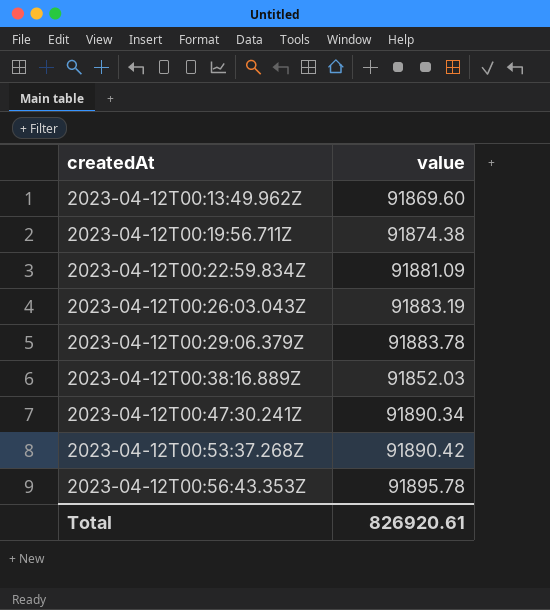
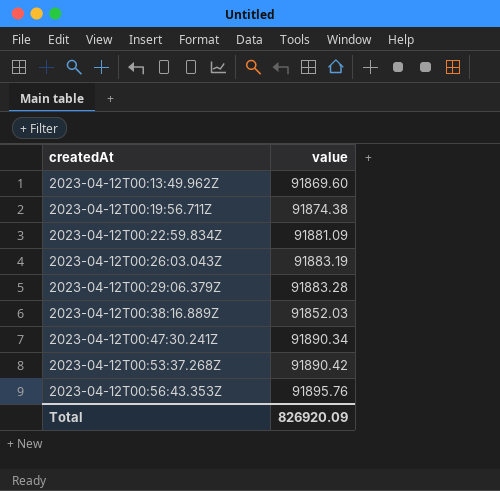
2023-04-12T00:29:06.379Z | value: 91883.78 -> 91883.28
2023-04-12T00:56:43.353Z | value: 91895.78 -> 91895.76
Total | value: 826920.61 -> 826920.09

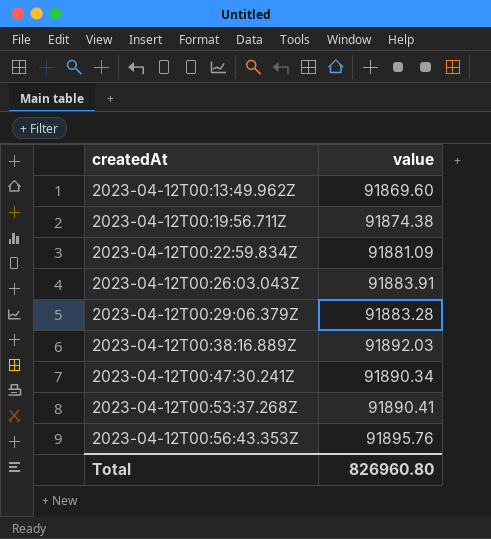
2023-04-12T00:26:03.043Z | value: 91883.19 -> 91883.91
2023-04-12T00:38:16.889Z | value: 91852.03 -> 91892.03
2023-04-12T00:53:37.268Z | value: 91890.42 -> 91890.41
Total | value: 826920.09 -> 826960.80

